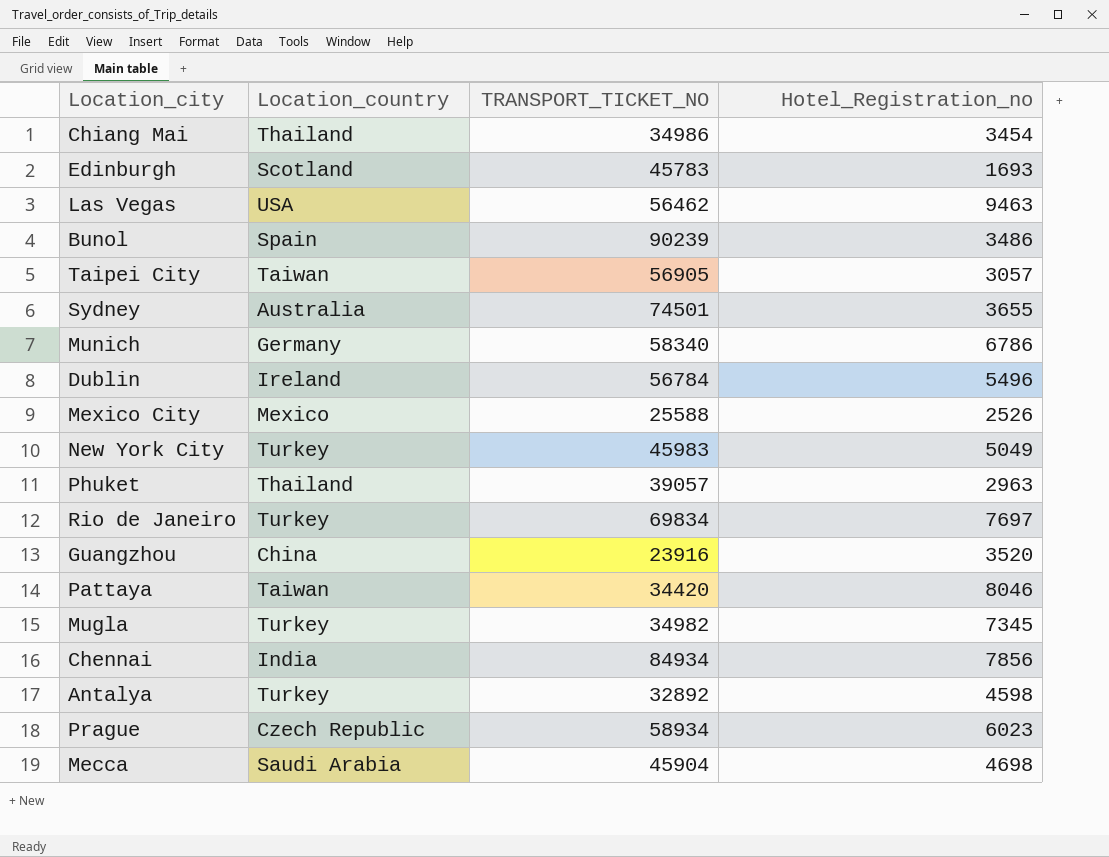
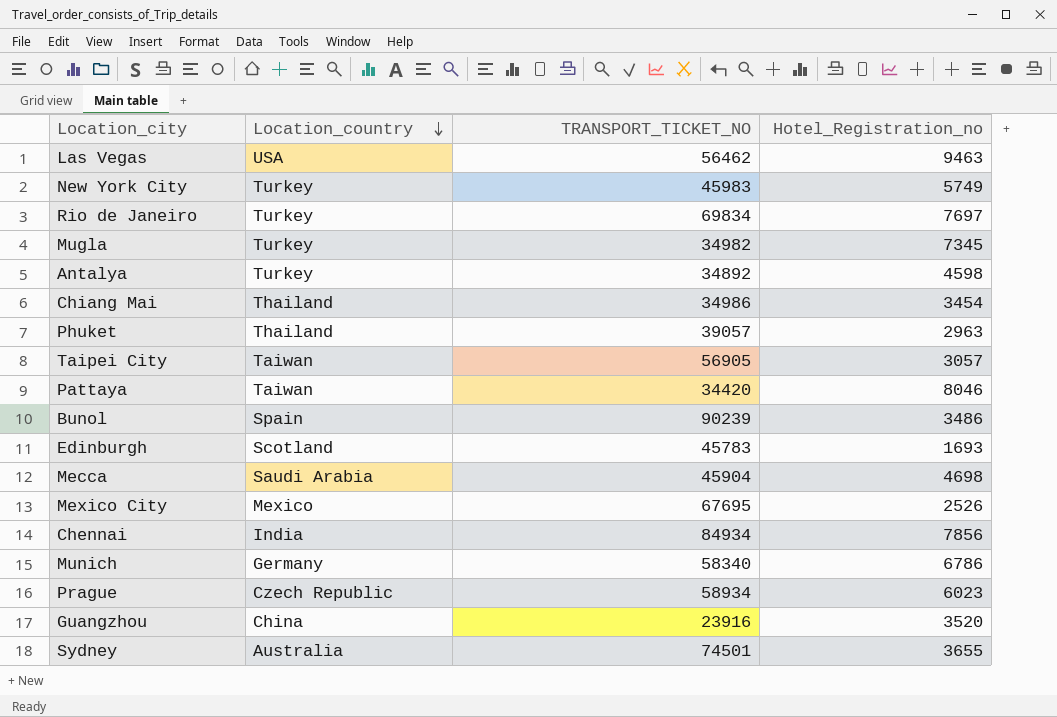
row order: none -> Location_country descending
row Dublin: Ireland | 56784 | 5496 -> none
New York City | Hotel_Registration_no: 5049 -> 5749
Antalya | TRANSPORT_TICKET_NO: 32892 -> 34892
Mexico City | TRANSPORT_TICKET_NO: 25588 -> 67695

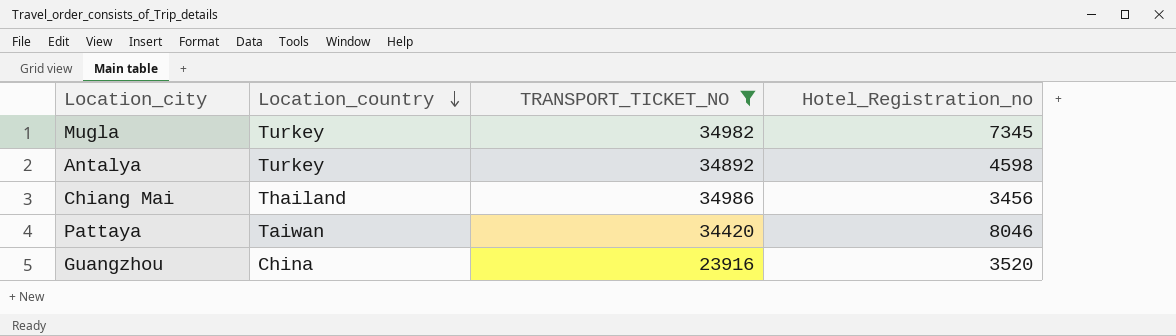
filter: none -> TRANSPORT_TICKET_NO <= 34986
Chiang Mai | Hotel_Registration_no: 3454 -> 3456

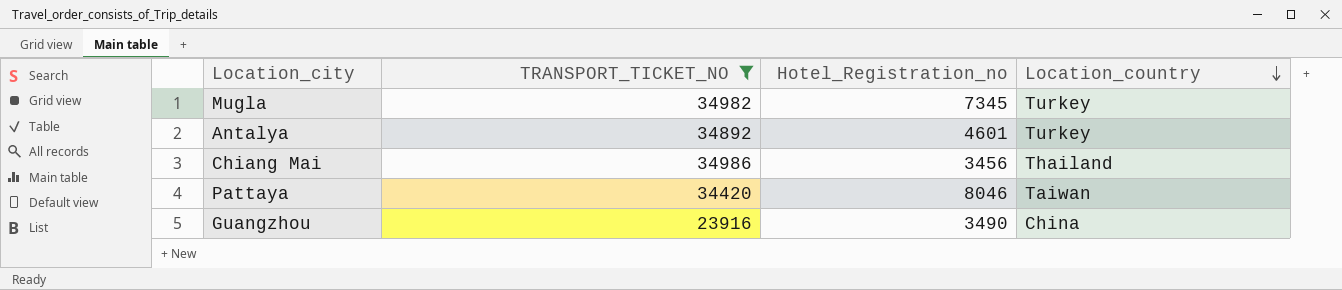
column Location_country | position: 2 -> 4
Antalya | Hotel_Registration_no: 4598 -> 4601
Guangzhou | Hotel_Registration_no: 3520 -> 3490

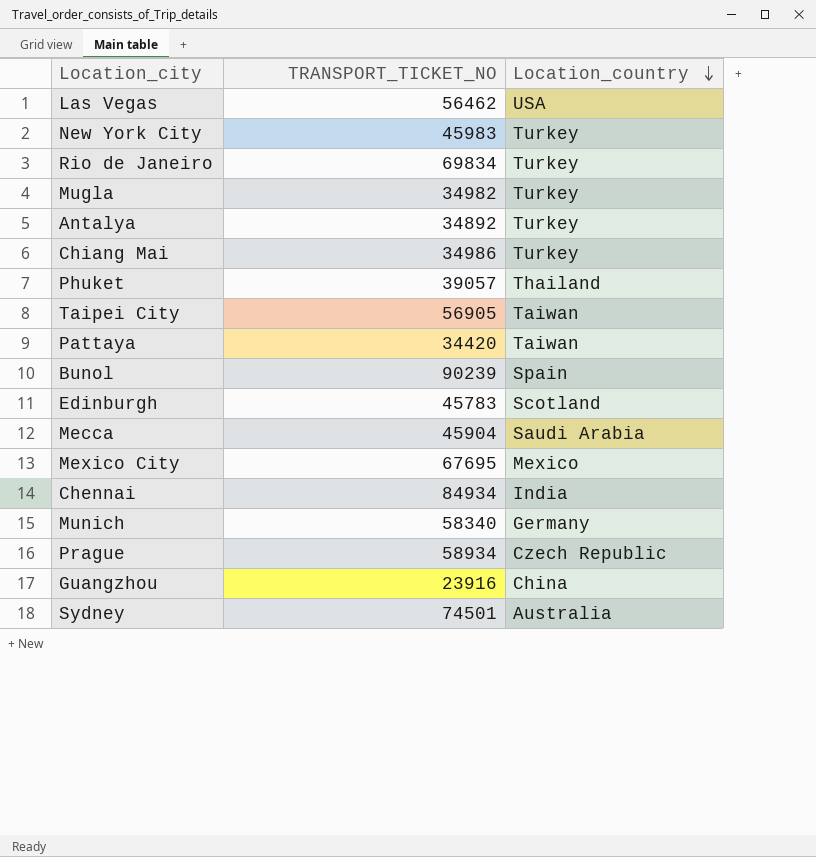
filter: TRANSPORT_TICKET_NO <= 34986 -> none
column Hotel_Registration_no | position: 3 -> none
Chiang Mai | Location_country: Thailand -> Turkey

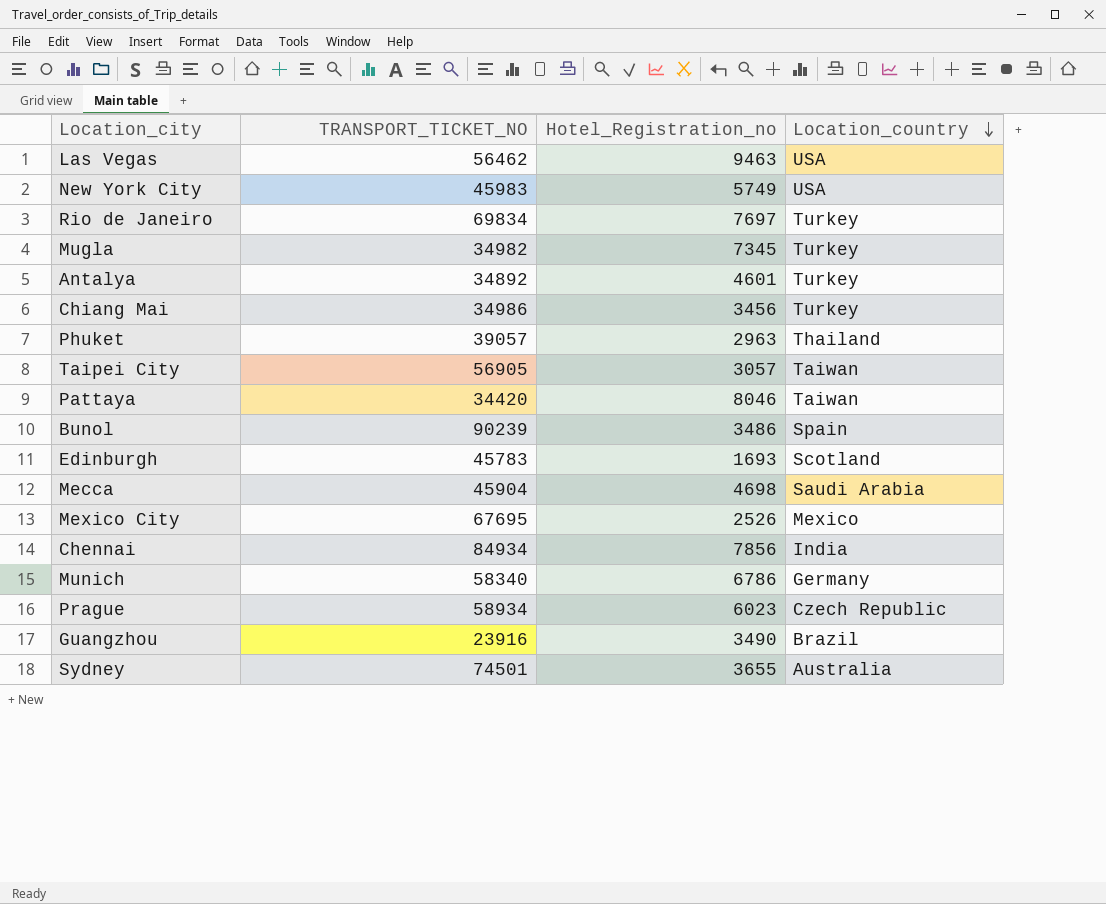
column Hotel_Registration_no | position: none -> 3
New York City | Location_country: Turkey -> USA
Guangzhou | Location_country: China -> Brazil

